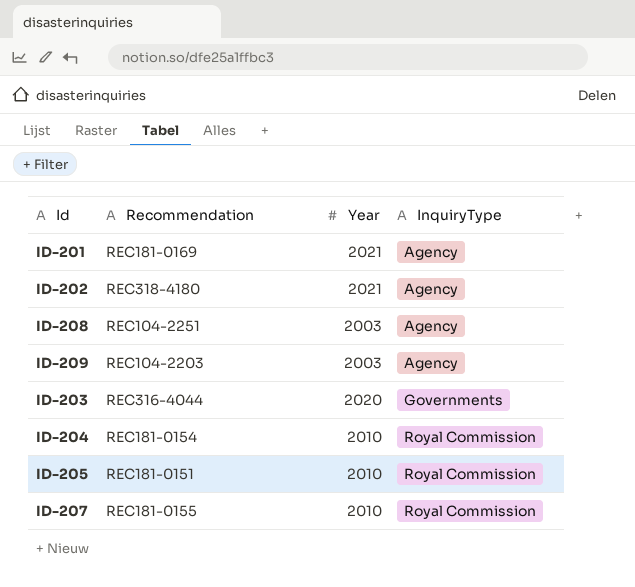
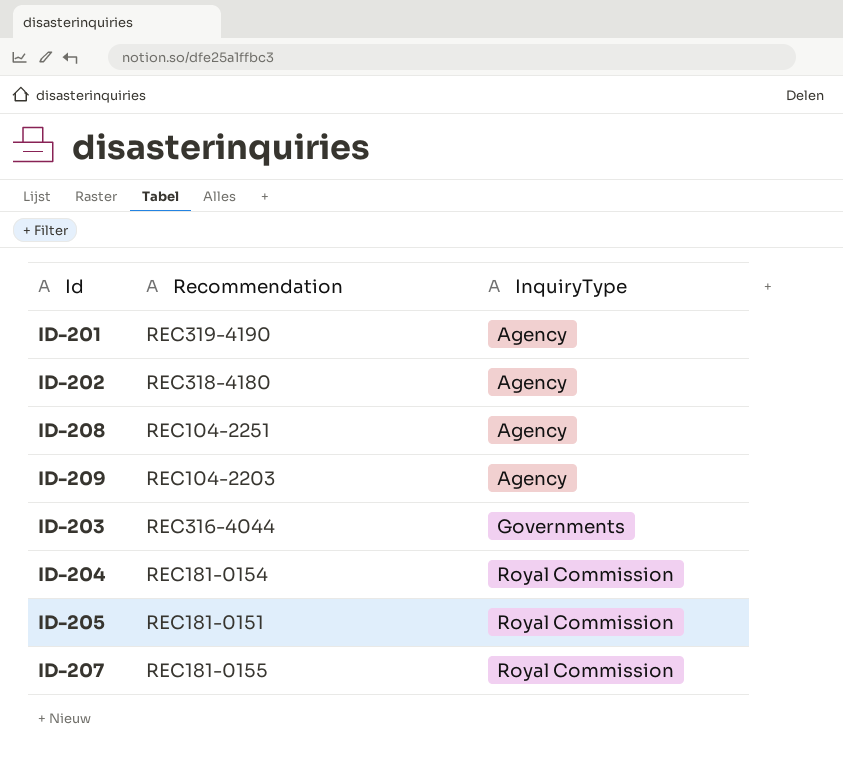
column Year | position: 3 -> none
ID-201 | Recommendation: REC181-0169 -> REC319-4190

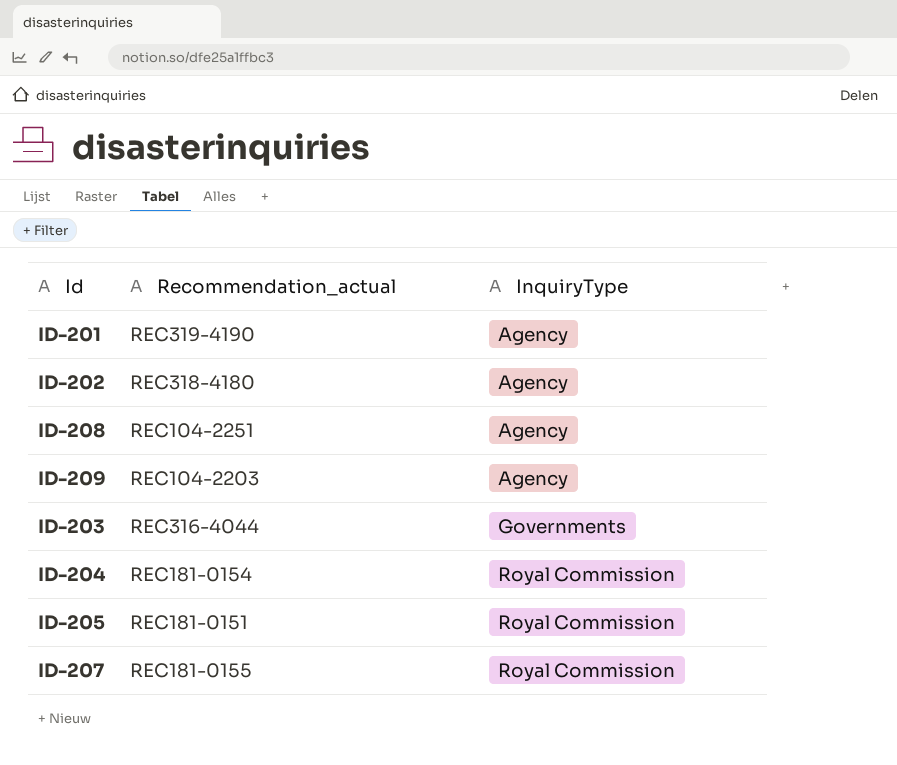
column name: Recommendation -> Recommendation_actual

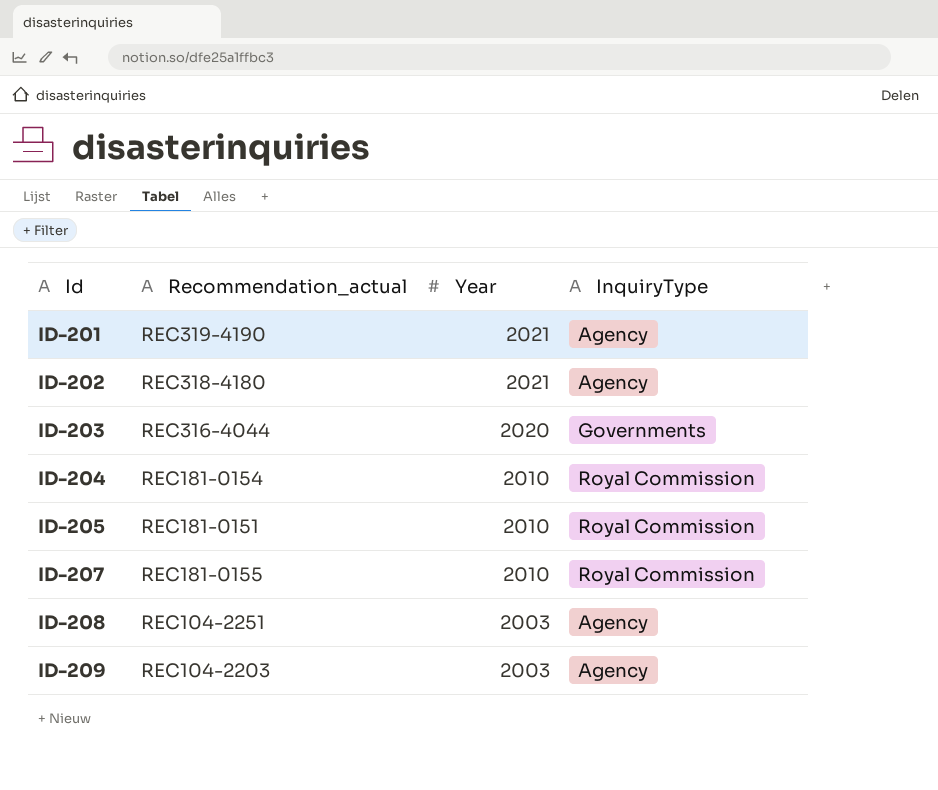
row order: InquiryType ascending -> Id ascending
column Year | position: none -> 3

